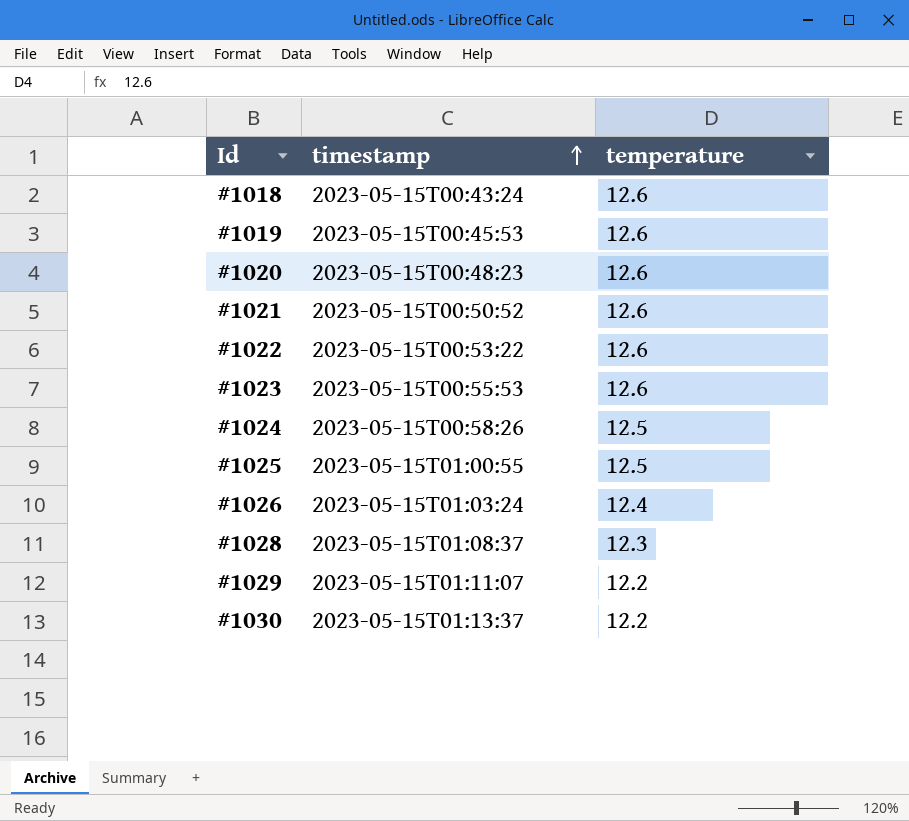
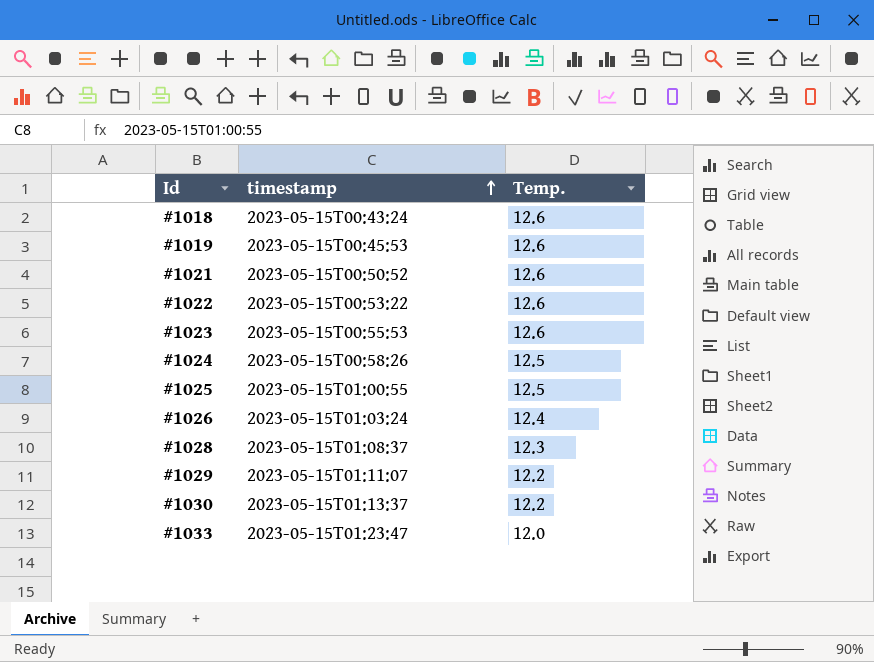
column name: temperature -> Temp.
row #1020: 2023-05-15T00:48:23 | 12.6 -> none
row #1033: none -> 2023-05-15T01:23:47 | 12.0

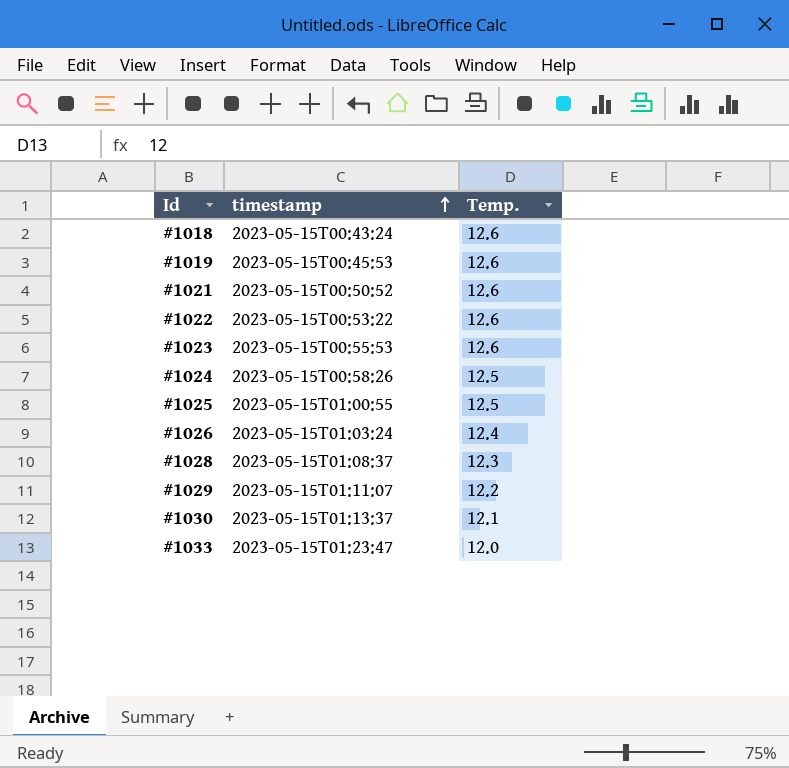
#1030 | Temp.: 12.2 -> 12.1

